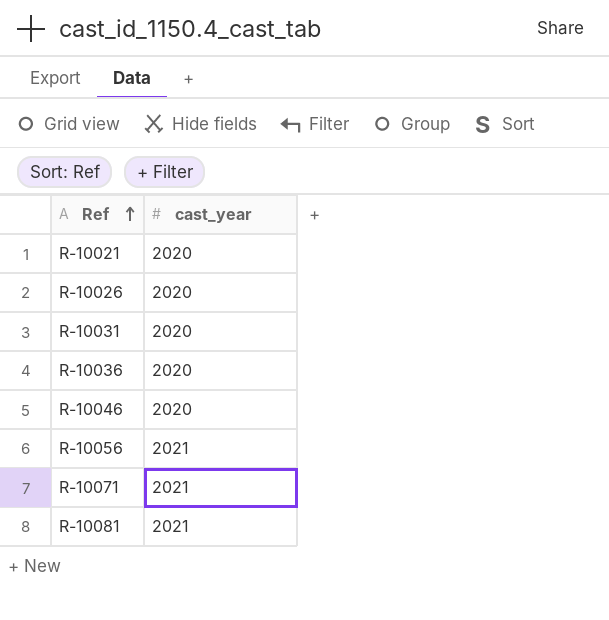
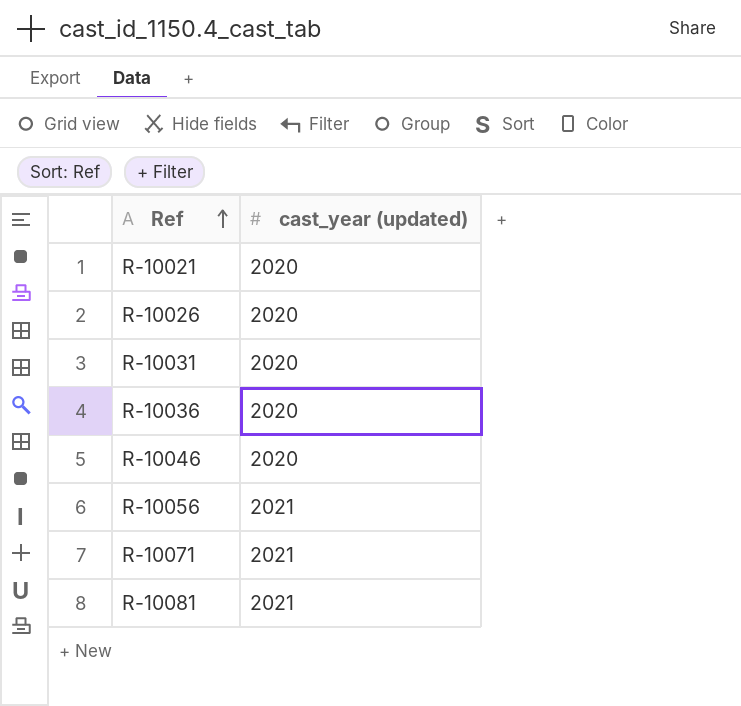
column name: cast_year -> cast_year (updated)

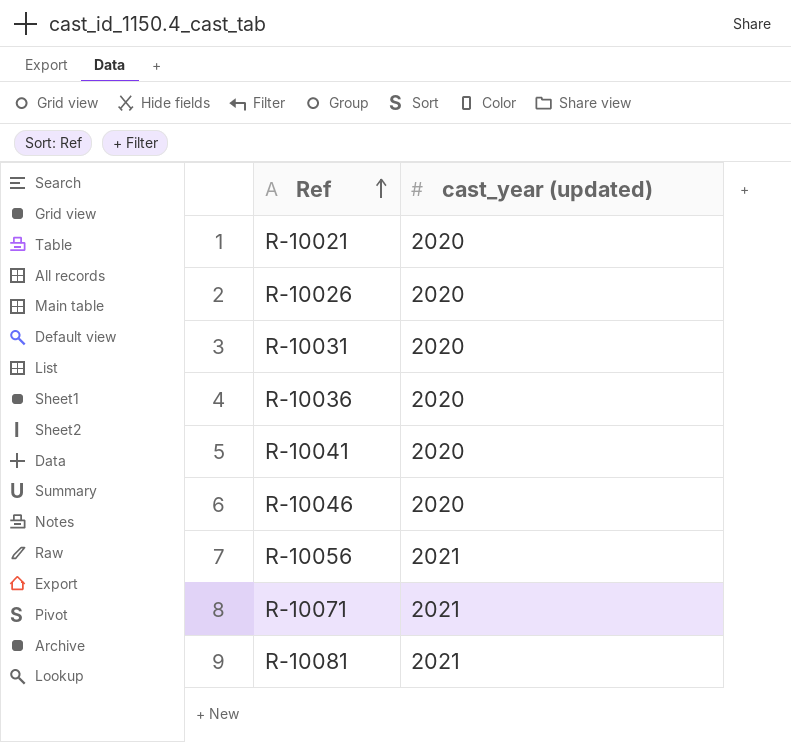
row R-10041: none -> 2020

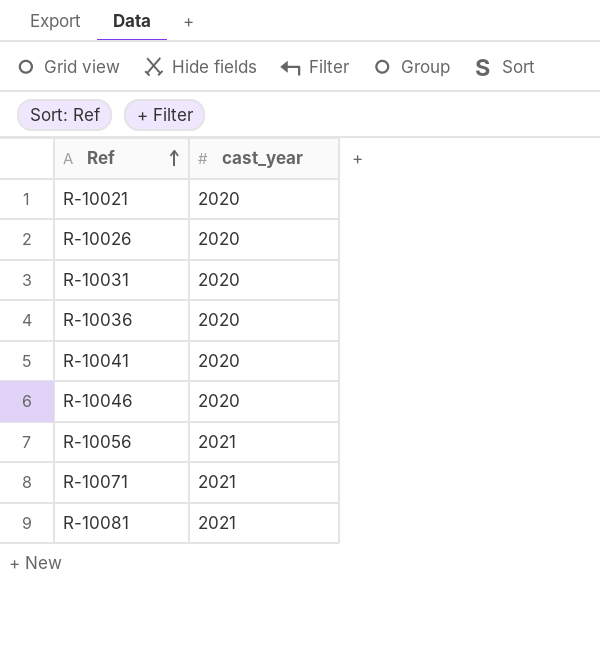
column name: cast_year (updated) -> cast_year

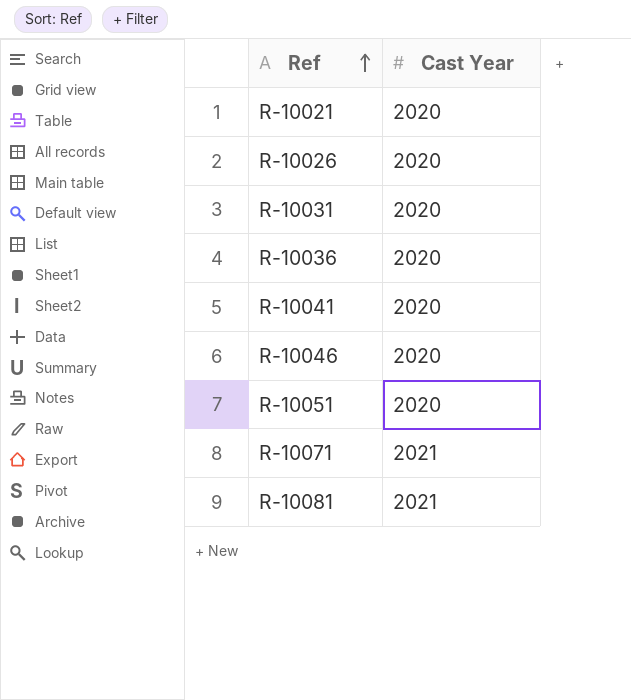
column name: cast_year -> Cast Year
row R-10056: 2021 -> none
row R-10051: none -> 2020

